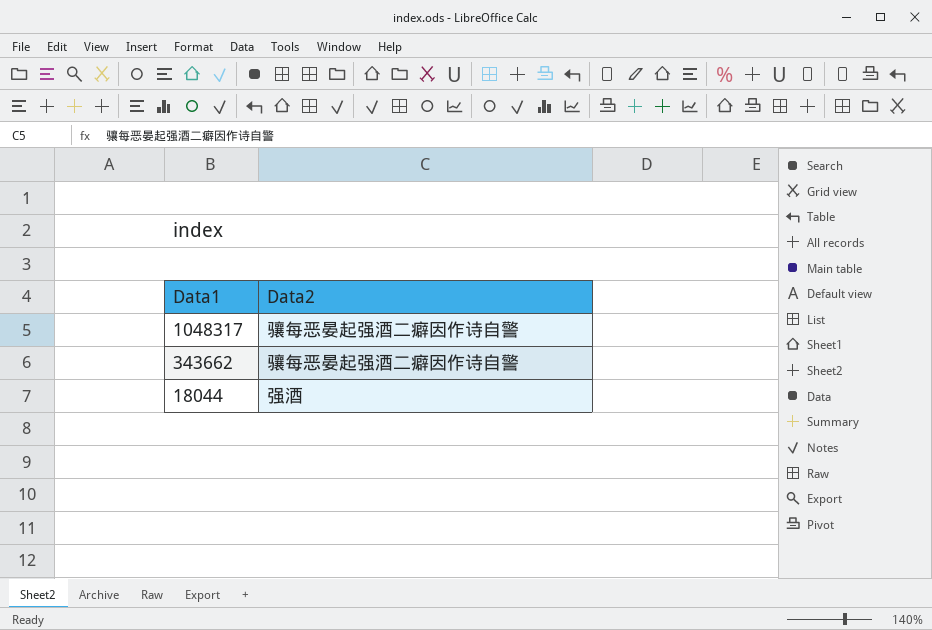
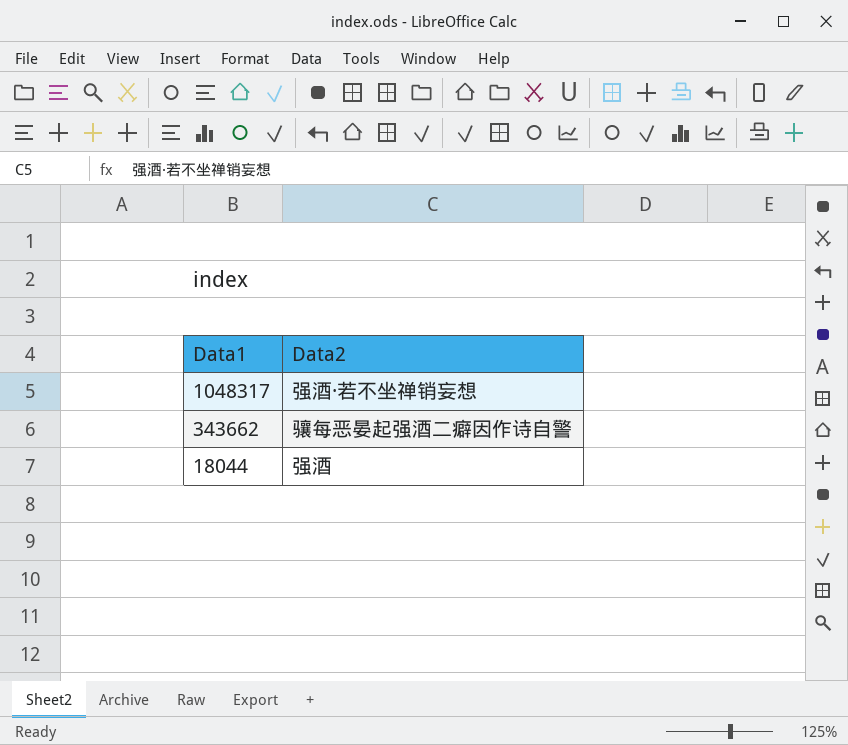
1048317 | Data2: 骧每恶晏起强酒二癖因作诗自警 -> 强酒·若不坐禅销妄想

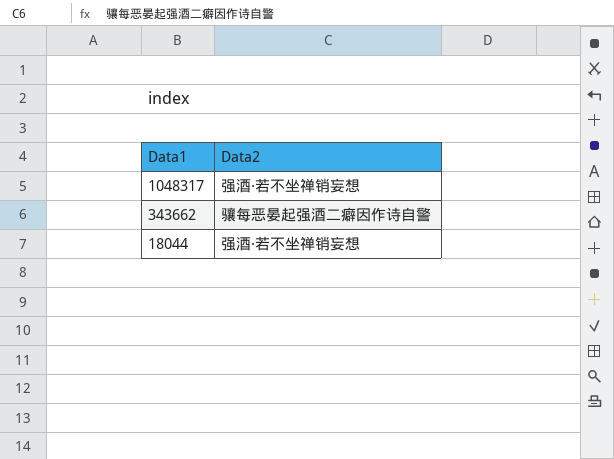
18044 | Data2: 强酒 -> 强酒·若不坐禅销妄想

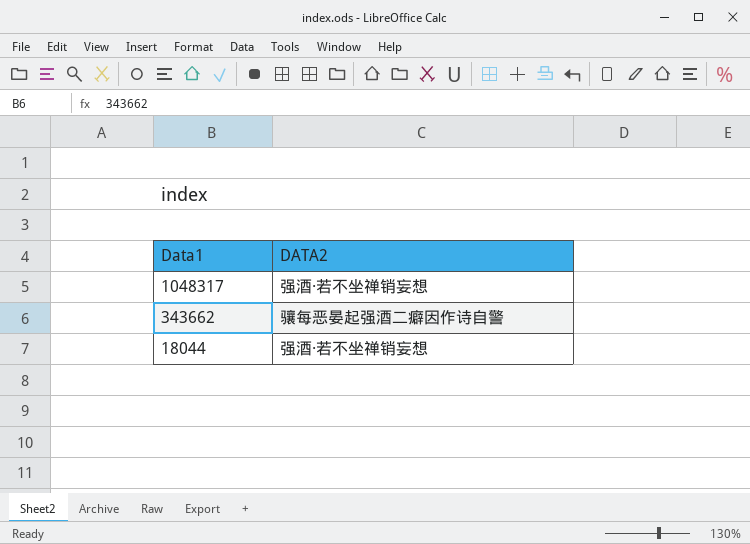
column name: Data2 -> DATA2

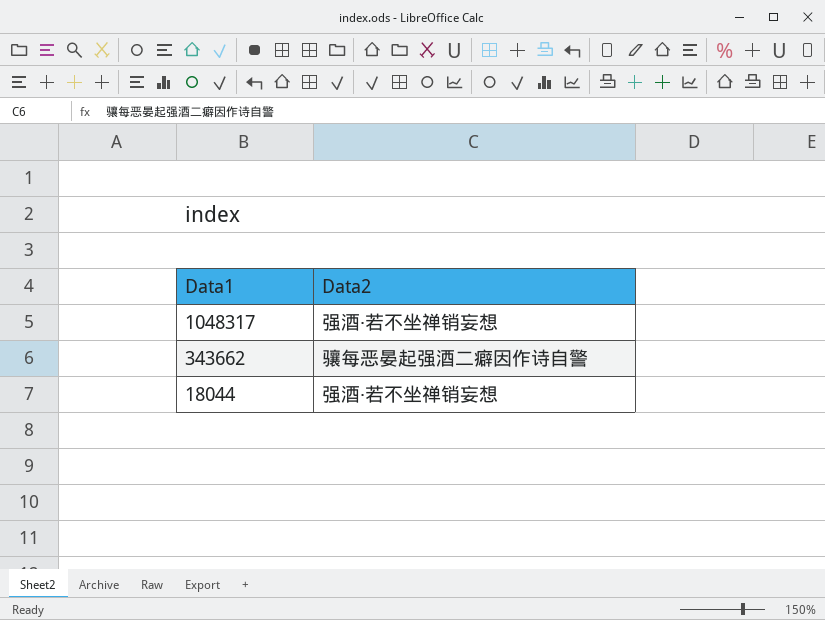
column name: DATA2 -> Data2

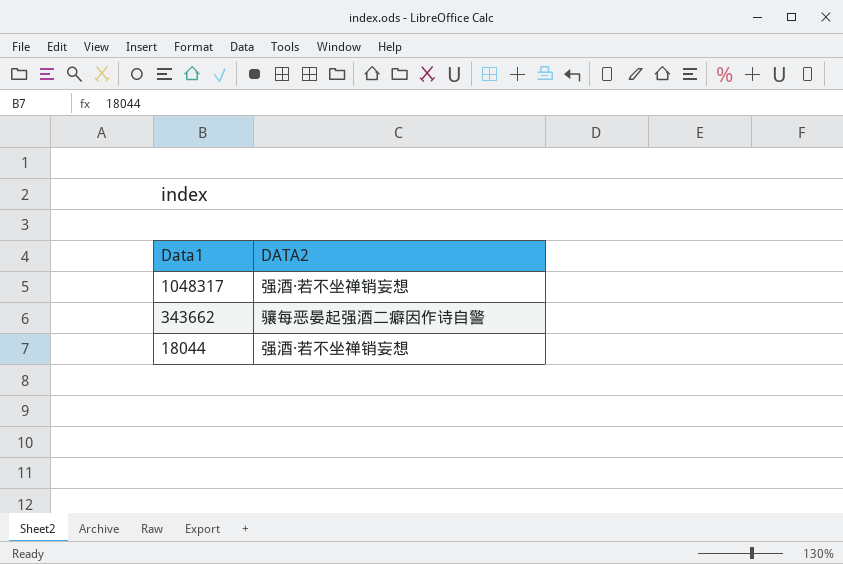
column name: Data2 -> DATA2

